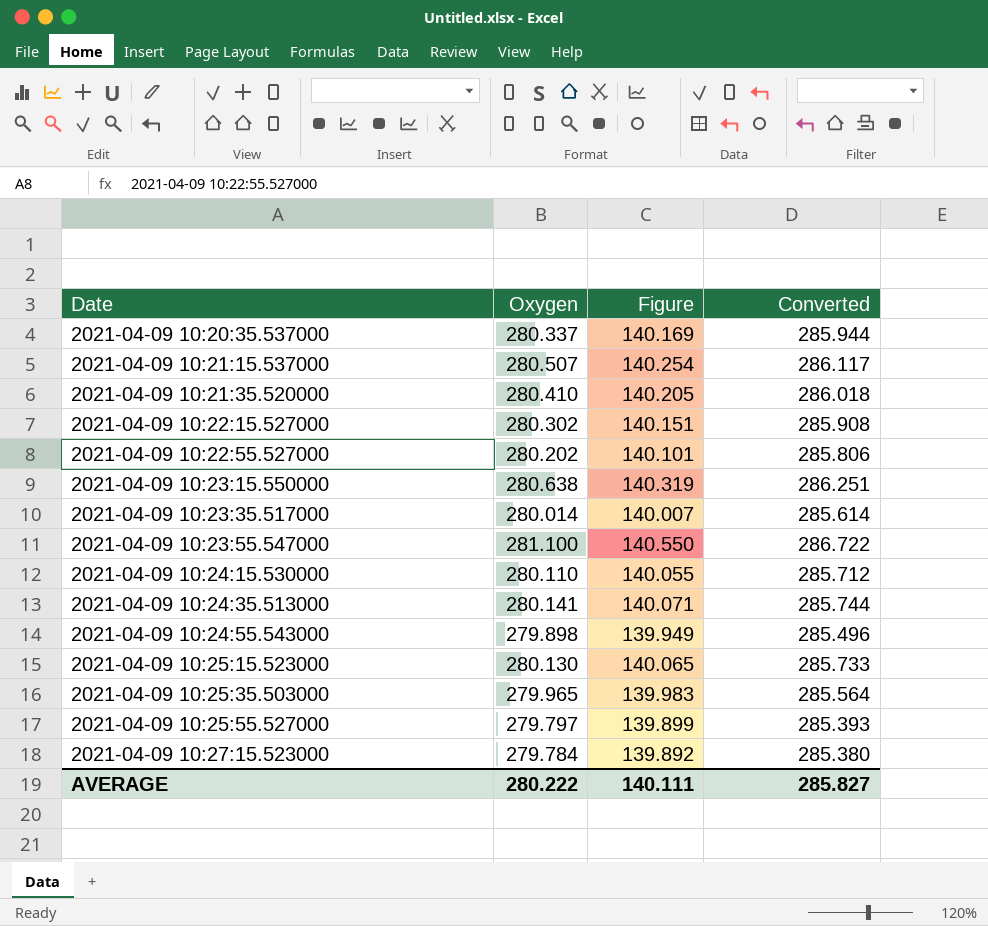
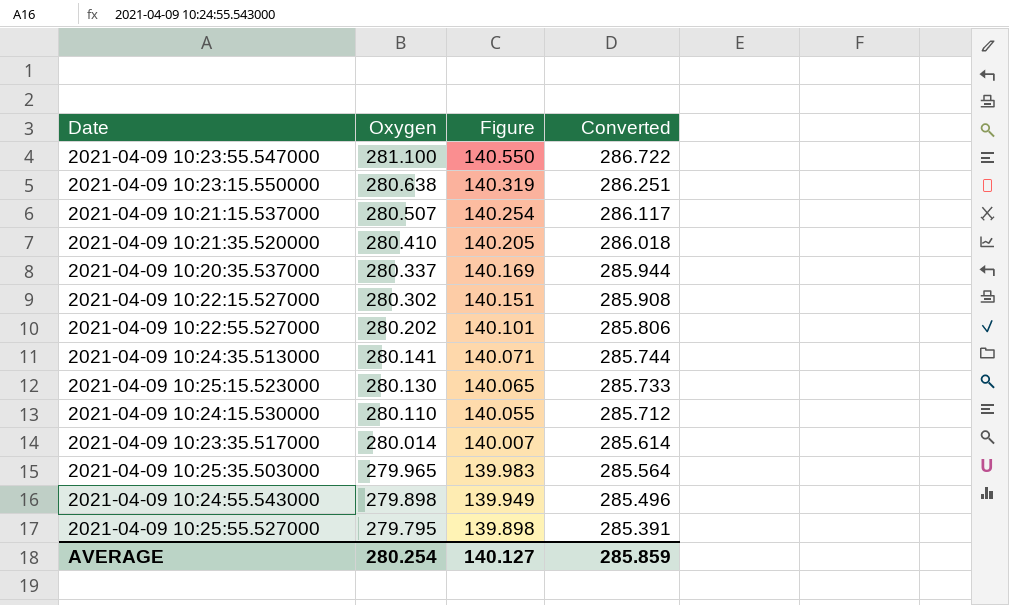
row order: Date ascending -> Oxygen descending
row 2021-04-09 10:27:15.523000: 279.784 | 139.892 | 285.380 -> none
2021-04-09 10:25:55.527000 | Oxygen: 279.797 -> 279.795
2021-04-09 10:25:55.527000 | Figure: 139.899 -> 139.898
2021-04-09 10:25:55.527000 | Converted: 285.393 -> 285.391
AVERAGE | Oxygen: 280.222 -> 280.254
AVERAGE | Figure: 140.111 -> 140.127
AVERAGE | Converted: 285.827 -> 285.859

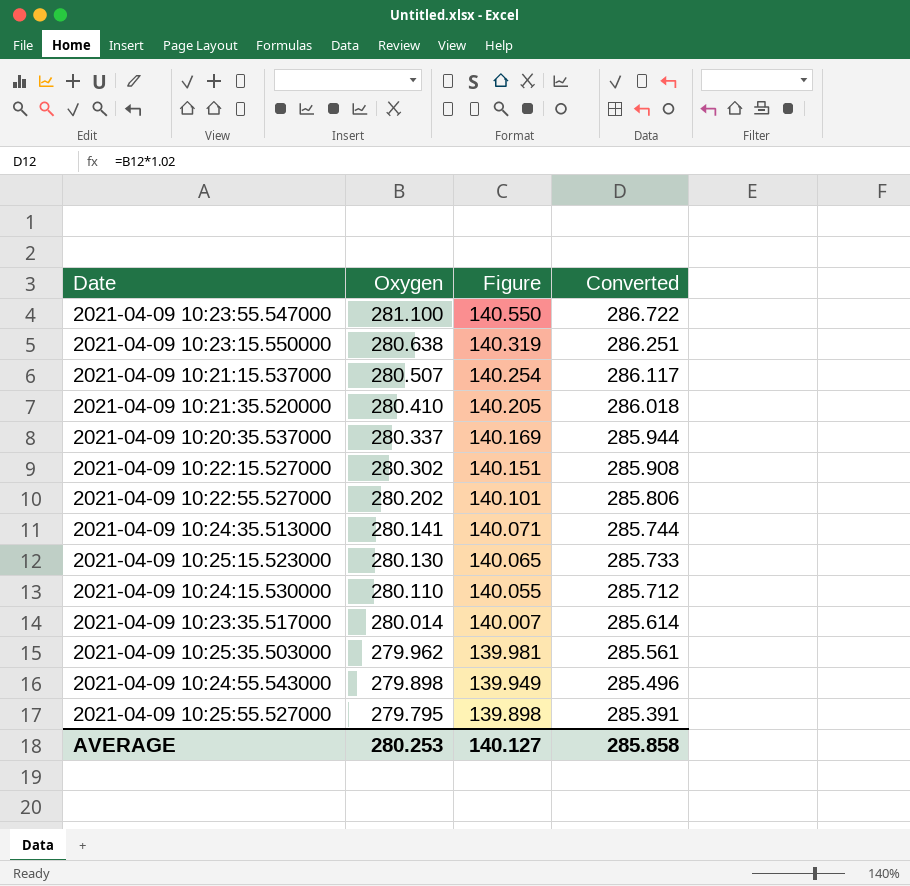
2021-04-09 10:25:35.503000 | Oxygen: 279.965 -> 279.962
2021-04-09 10:25:35.503000 | Figure: 139.983 -> 139.981
2021-04-09 10:25:35.503000 | Converted: 285.564 -> 285.561
AVERAGE | Oxygen: 280.254 -> 280.253
AVERAGE | Converted: 285.859 -> 285.858

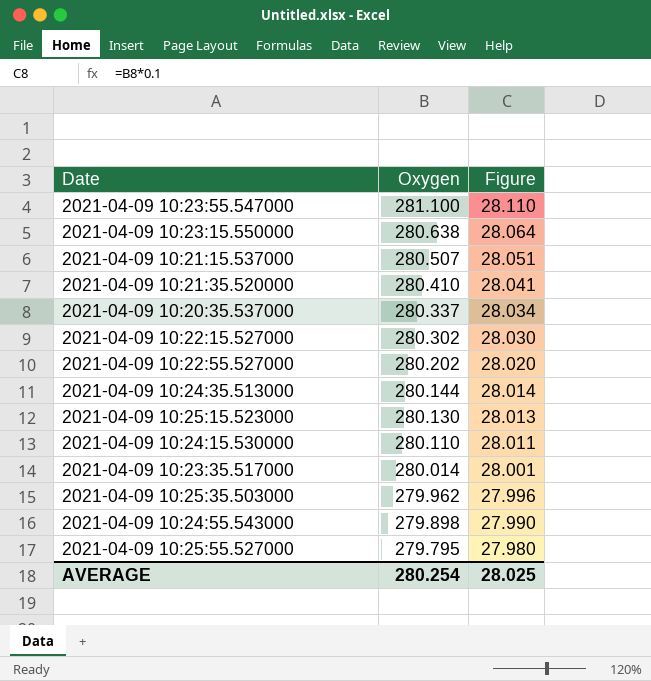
column Converted | formula: [Oxygen] * 1.02 -> none
column Figure | formula: [Oxygen] * 0.5 -> [Oxygen] * 0.1
2021-04-09 10:24:35.513000 | Oxygen: 280.141 -> 280.144
AVERAGE | Oxygen: 280.253 -> 280.254
AVERAGE | Figure: 140.127 -> 28.025

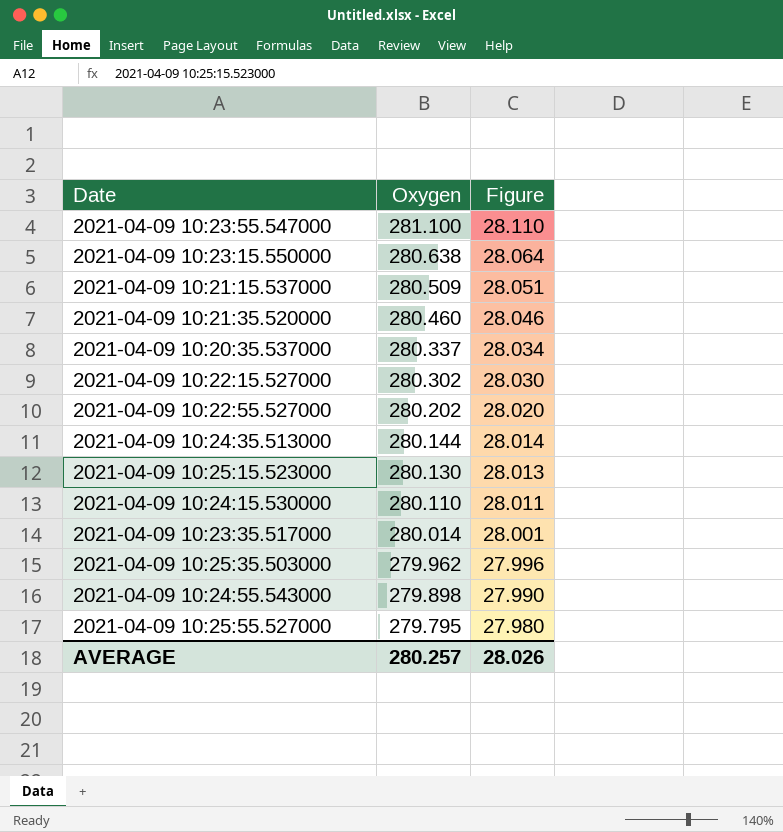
2021-04-09 10:21:15.537000 | Oxygen: 280.507 -> 280.509
2021-04-09 10:21:35.520000 | Oxygen: 280.410 -> 280.460
2021-04-09 10:21:35.520000 | Figure: 28.041 -> 28.046
AVERAGE | Oxygen: 280.254 -> 280.257
AVERAGE | Figure: 28.025 -> 28.026

